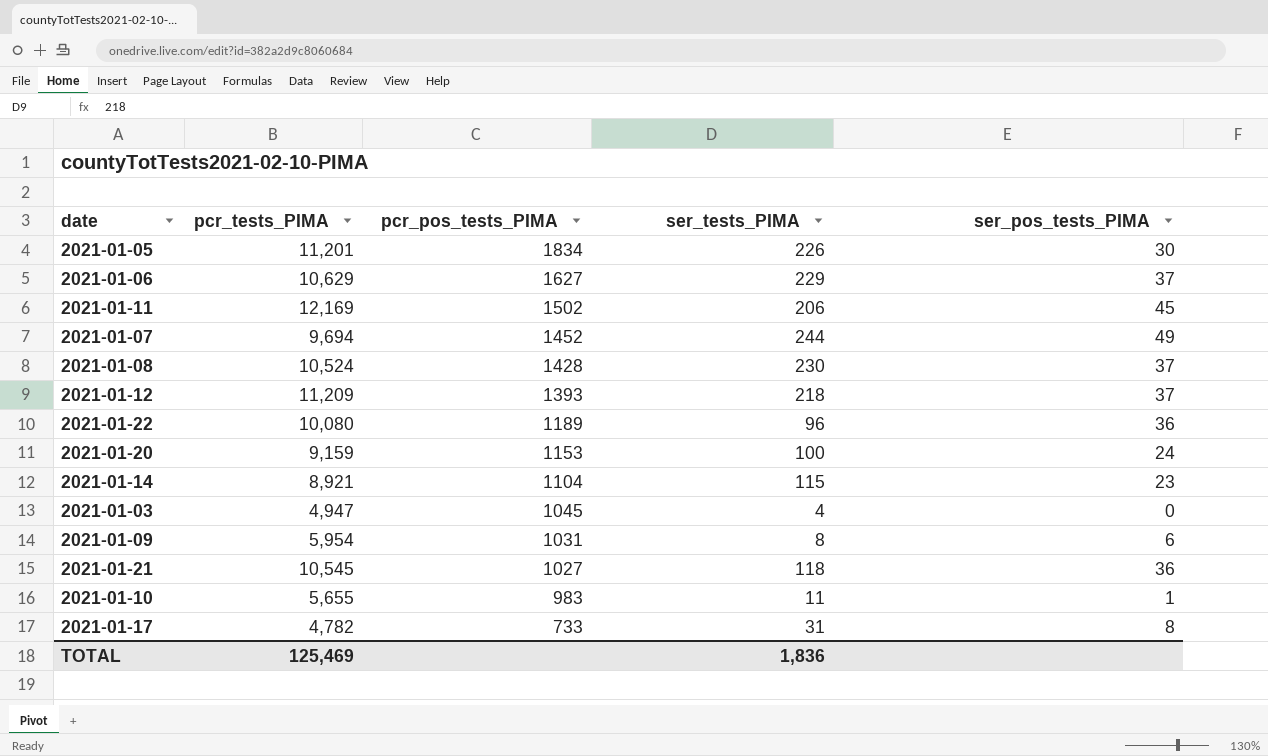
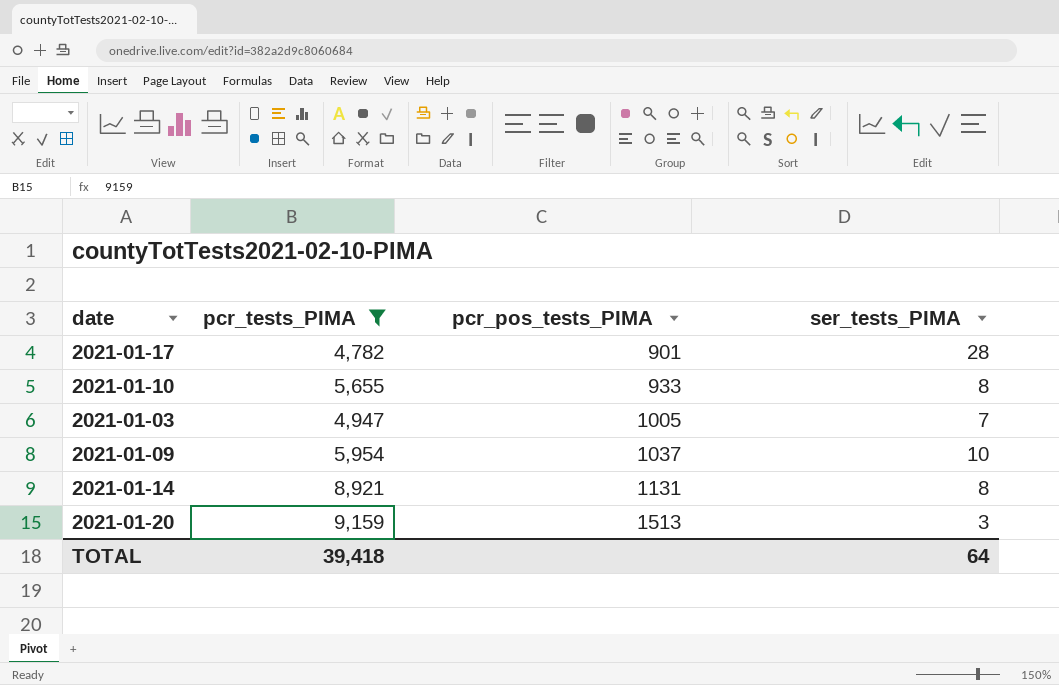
filter: none -> pcr_tests_PIMA <= 9,159
row order: pcr_pos_tests_PIMA descending -> pcr_pos_tests_PIMA ascending
column ser_pos_tests_PIMA | position: 5 -> none
2021-01-17 | pcr_pos_tests_PIMA: 733 -> 901
2021-01-17 | ser_tests_PIMA: 31 -> 28
2021-01-10 | pcr_pos_tests_PIMA: 983 -> 933
2021-01-10 | ser_tests_PIMA: 11 -> 8
2021-01-03 | pcr_pos_tests_PIMA: 1045 -> 1005
2021-01-03 | ser_tests_PIMA: 4 -> 7
2021-01-09 | pcr_pos_tests_PIMA: 1031 -> 1037
2021-01-09 | ser_tests_PIMA: 8 -> 10
2021-01-14 | pcr_pos_tests_PIMA: 1104 -> 1131
2021-01-14 | ser_tests_PIMA: 115 -> 8
2021-01-20 | pcr_pos_tests_PIMA: 1153 -> 1513
2021-01-20 | ser_tests_PIMA: 100 -> 3
TOTAL | pcr_tests_PIMA: 125,469 -> 39,418
TOTAL | ser_tests_PIMA: 1,836 -> 64

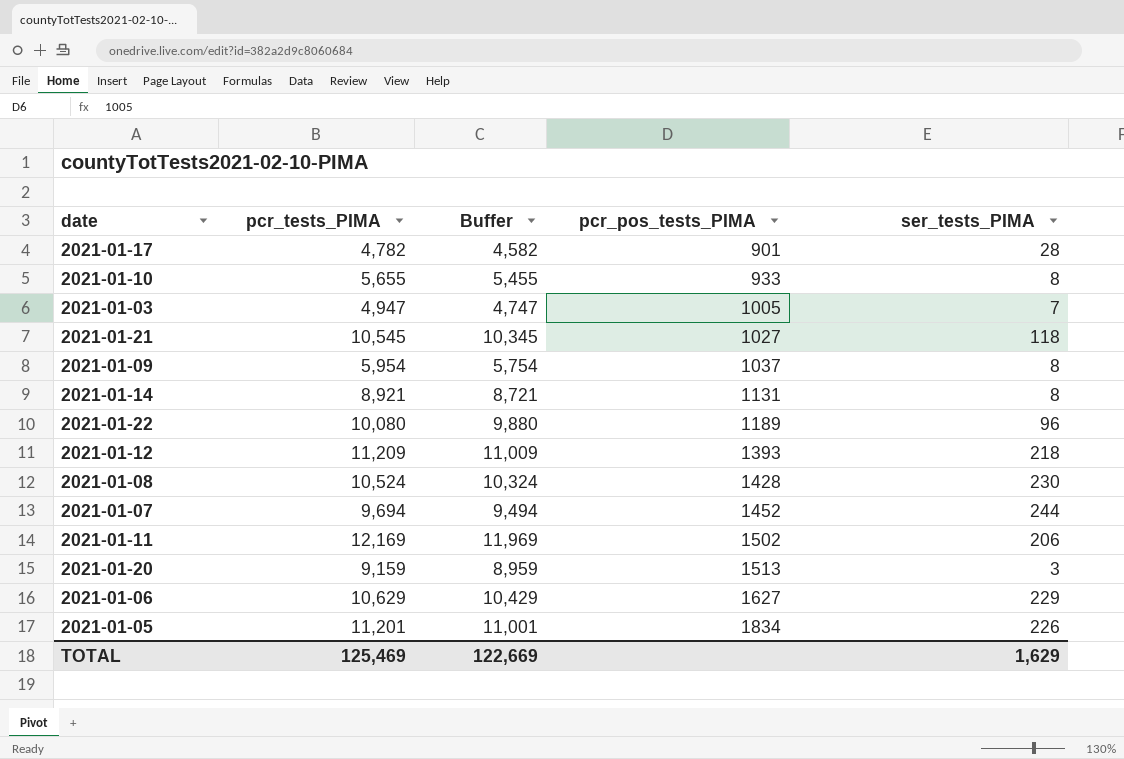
filter: pcr_tests_PIMA <= 9,159 -> none
column Buffer | formula: none -> [pcr_tests_PIMA] - 200
2021-01-09 | ser_tests_PIMA: 10 -> 8
TOTAL | pcr_tests_PIMA: 39,418 -> 125,469
TOTAL | ser_tests_PIMA: 64 -> 1,629

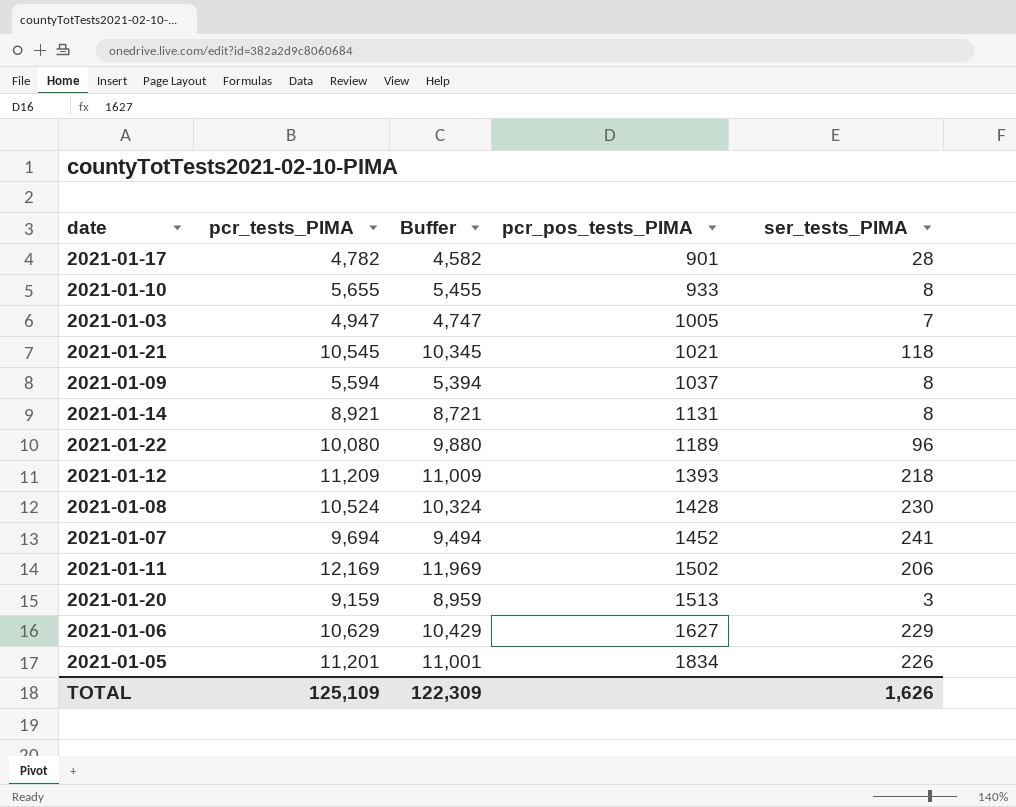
2021-01-21 | pcr_pos_tests_PIMA: 1027 -> 1021
2021-01-09 | pcr_tests_PIMA: 5,954 -> 5,594
2021-01-09 | Buffer: 5,754 -> 5,394
2021-01-07 | ser_tests_PIMA: 244 -> 241
TOTAL | pcr_tests_PIMA: 125,469 -> 125,109
TOTAL | Buffer: 122,669 -> 122,309
TOTAL | ser_tests_PIMA: 1,629 -> 1,626

